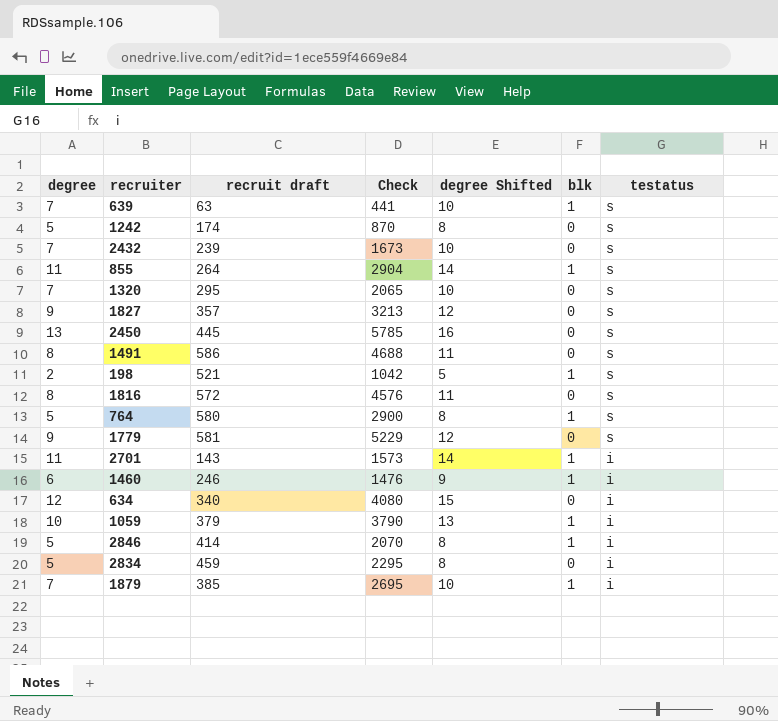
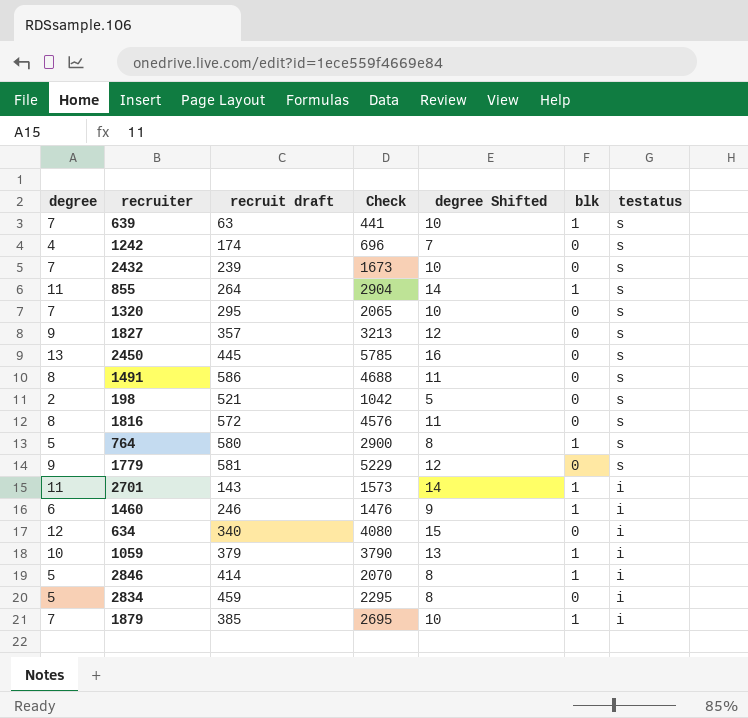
1242 | degree: 5 -> 4
1242 | Check: 870 -> 696
1242 | degree Shifted: 8 -> 7
198 | blk: 1 -> 0

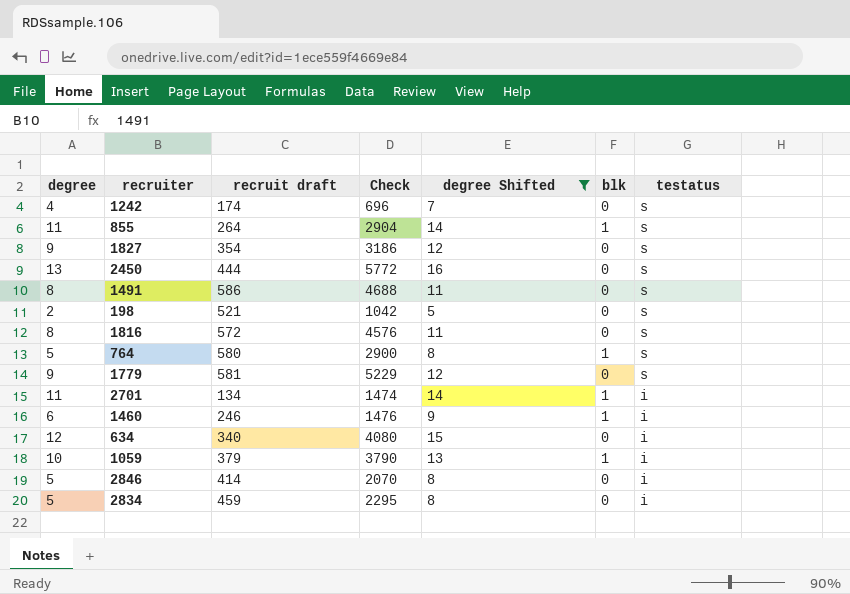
filter: none -> degree Shifted != 10
1827 | recruit draft: 357 -> 354
1827 | Check: 3213 -> 3186
2450 | recruit draft: 445 -> 444
2450 | Check: 5785 -> 5772
2701 | recruit draft: 143 -> 134
2701 | Check: 1573 -> 1474
2846 | blk: 1 -> 0

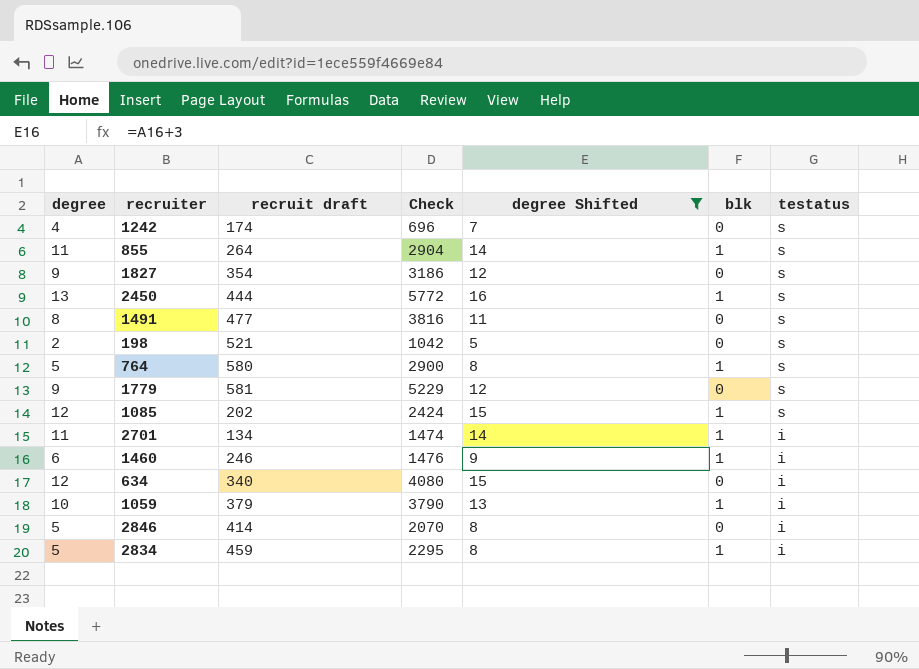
row 1816: 8 | 572 | 4576 | 11 | 0 | s -> none
2450 | blk: 0 -> 1
1491 | recruit draft: 586 -> 477
1491 | Check: 4688 -> 3816
row 1085: none -> 12 | 202 | 2424 | 15 | 1 | s
2834 | blk: 0 -> 1

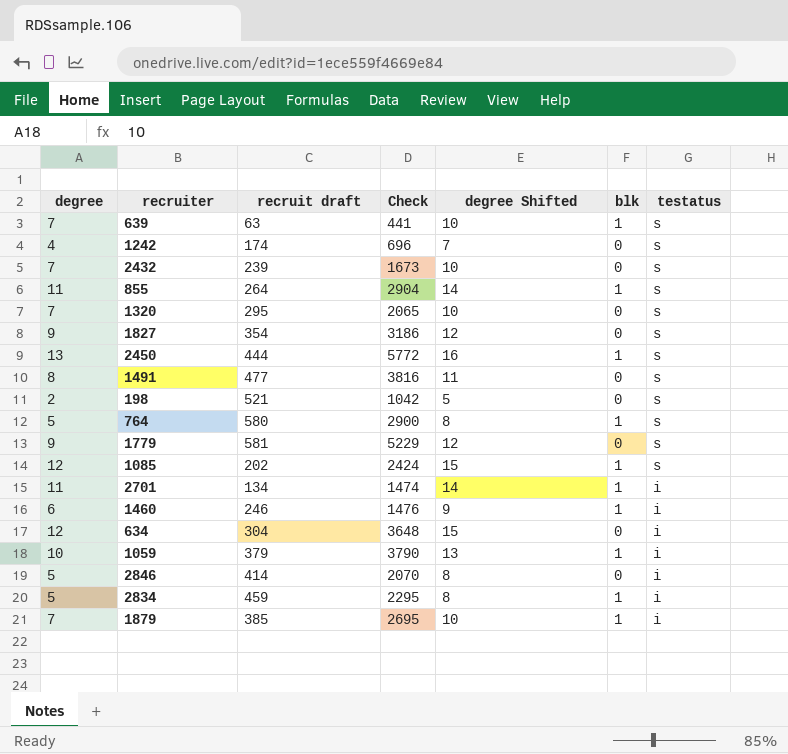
filter: degree Shifted != 10 -> none
634 | recruit draft: 340 -> 304
634 | Check: 4080 -> 3648

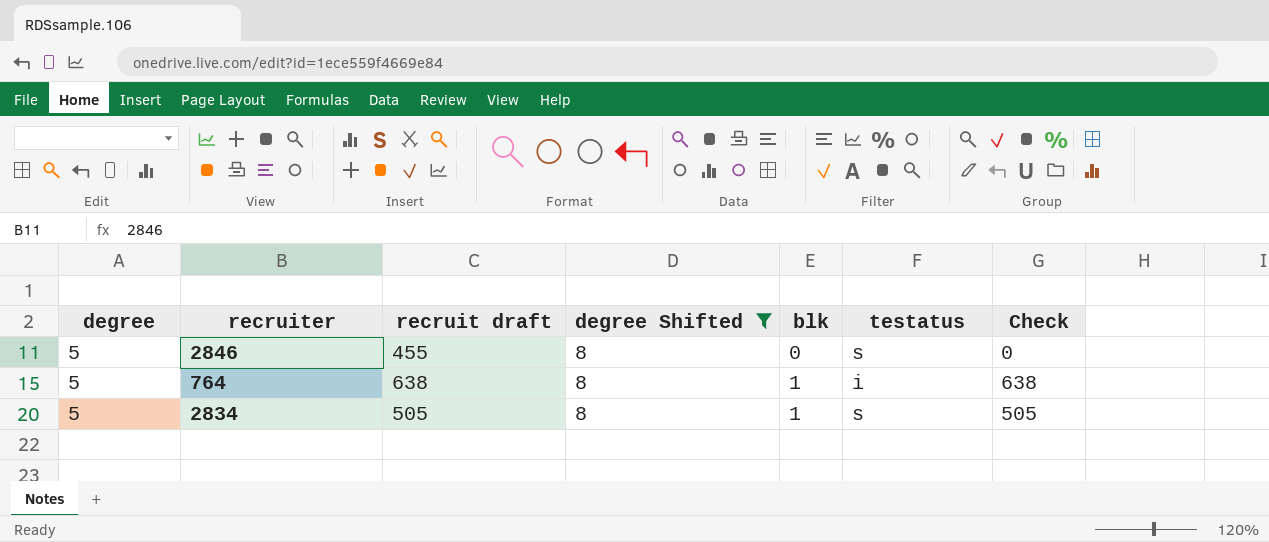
filter: none -> degree Shifted = 8
row order: testatus descending -> blk ascending
column Check | formula: [degree] * [recruit draft] -> [recruit draft] * [blk]
column Check | position: 4 -> 7
2846 | recruit draft: 414 -> 455
2846 | testatus: i -> s
764 | recruit draft: 580 -> 638
764 | testatus: s -> i
2834 | recruit draft: 459 -> 505
2834 | testatus: i -> s

